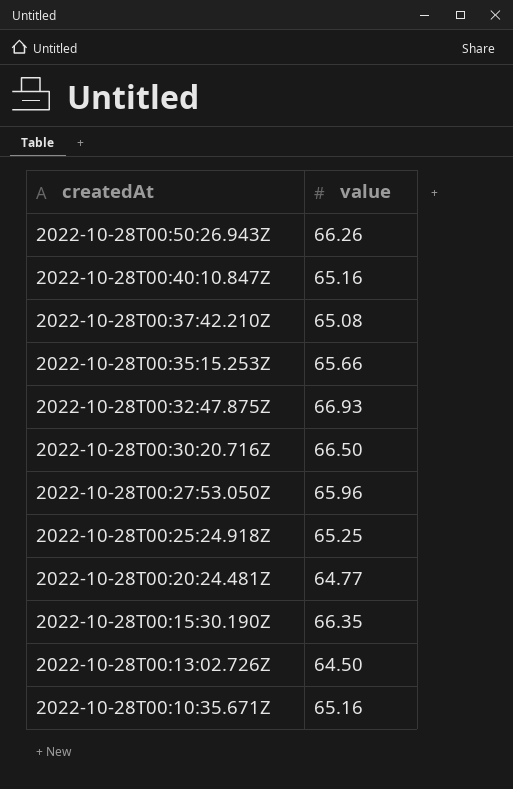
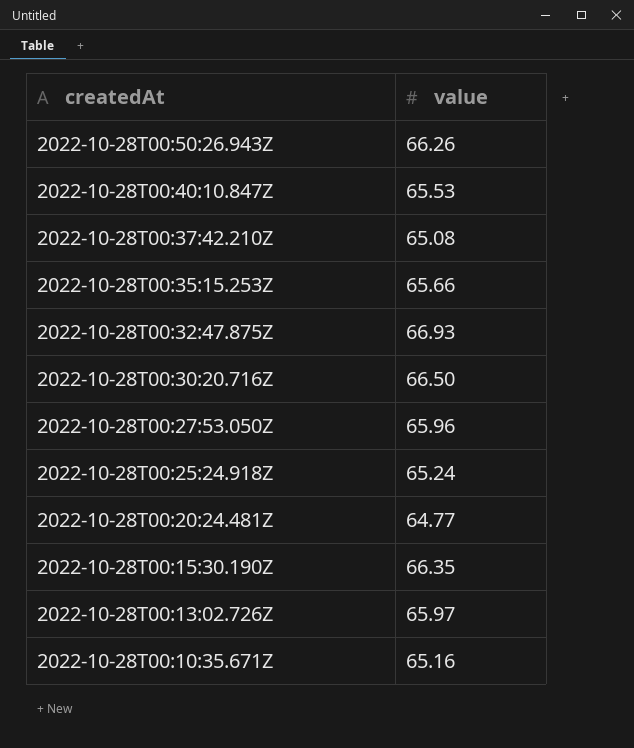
2022-10-28T00:40:10.847Z | value: 65.16 -> 65.53
2022-10-28T00:25:24.918Z | value: 65.25 -> 65.24
2022-10-28T00:13:02.726Z | value: 64.50 -> 65.97

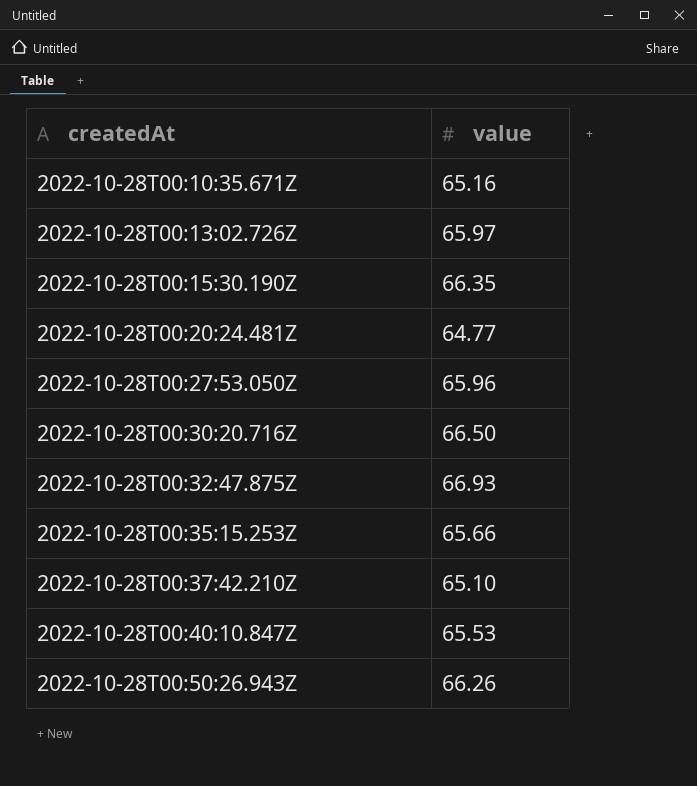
row order: createdAt descending -> createdAt ascending
row 2022-10-28T00:25:24.918Z: 65.24 -> none
2022-10-28T00:37:42.210Z | value: 65.08 -> 65.10

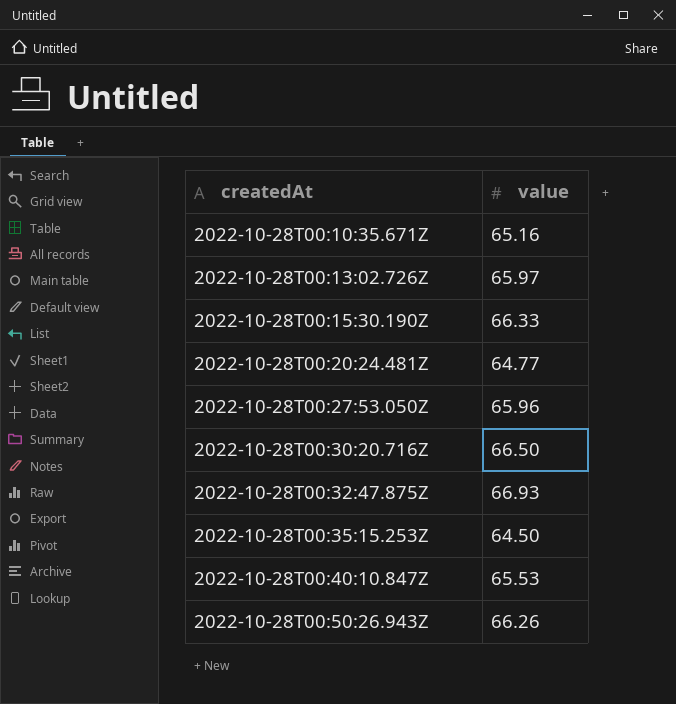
row 2022-10-28T00:37:42.210Z: 65.10 -> none
2022-10-28T00:15:30.190Z | value: 66.35 -> 66.33
2022-10-28T00:35:15.253Z | value: 65.66 -> 64.50

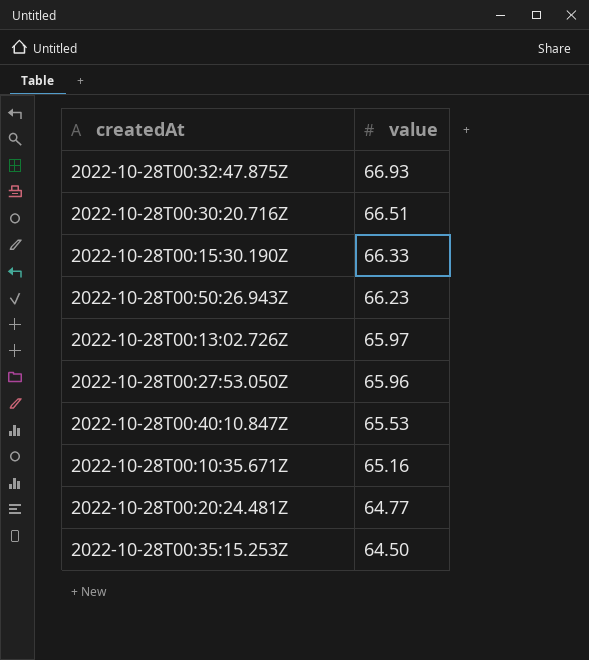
row order: createdAt ascending -> value descending
2022-10-28T00:30:20.716Z | value: 66.50 -> 66.51
2022-10-28T00:50:26.943Z | value: 66.26 -> 66.23

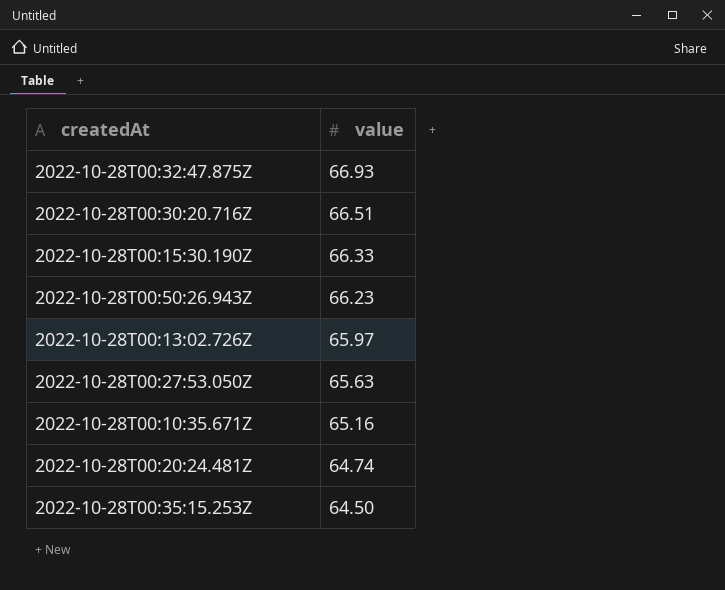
row 2022-10-28T00:40:10.847Z: 65.53 -> none
2022-10-28T00:27:53.050Z | value: 65.96 -> 65.63
2022-10-28T00:20:24.481Z | value: 64.77 -> 64.74

